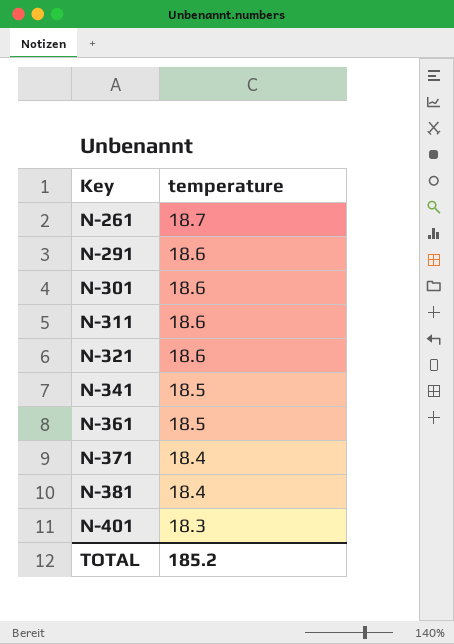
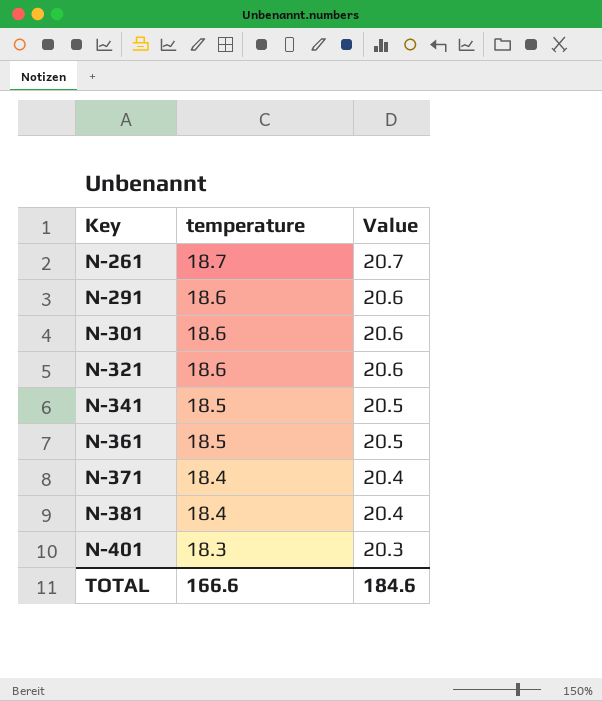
column Value | formula: none -> [temperature] + 2
row N-311: 18.6 -> none
TOTAL | temperature: 185.2 -> 166.6

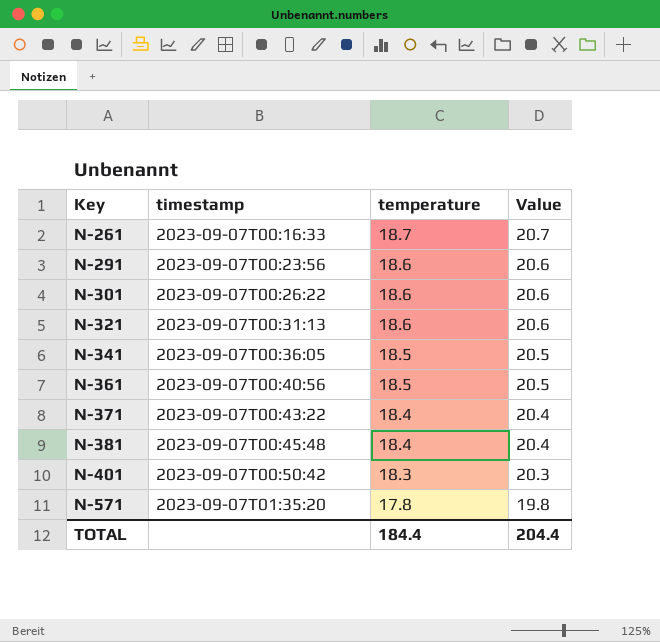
column timestamp | position: none -> 2
row N-571: none -> 2023-09-07T01:35:20 | 17.8 | 19.8
TOTAL | temperature: 166.6 -> 184.4
TOTAL | Value: 184.6 -> 204.4

